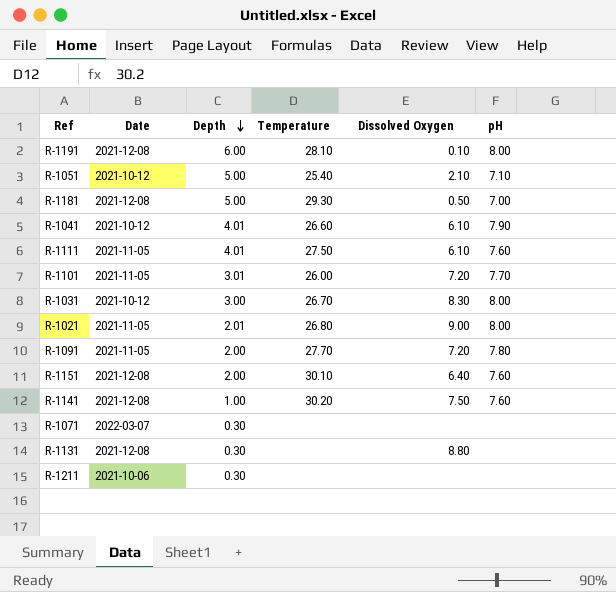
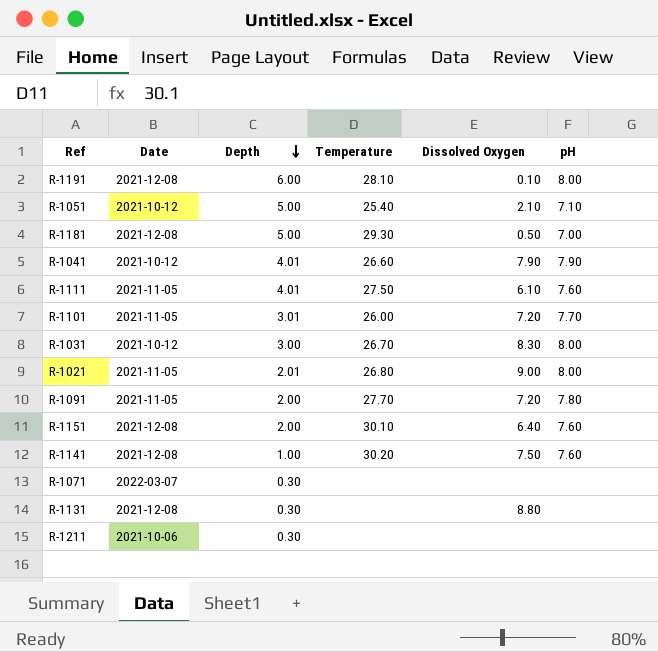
R-1041 | Dissolved Oxygen: 6.10 -> 7.90

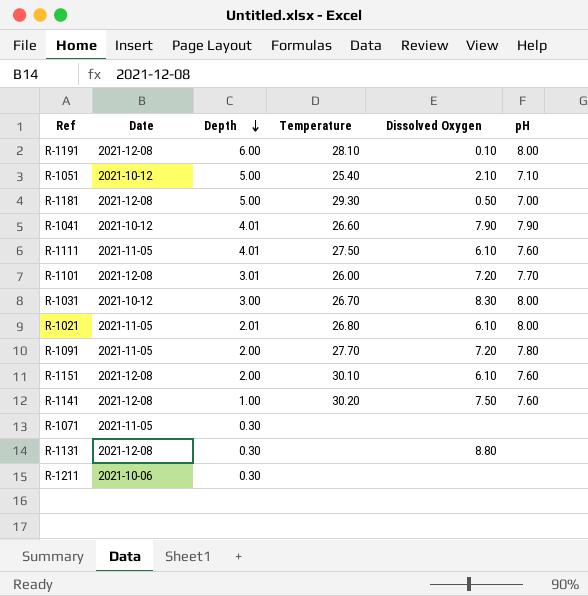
R-1101 | Date: 2021-11-05 -> 2021-12-08
R-1021 | Dissolved Oxygen: 9.00 -> 6.10
R-1151 | Dissolved Oxygen: 6.40 -> 6.10
R-1071 | Date: 2022-03-07 -> 2021-11-05

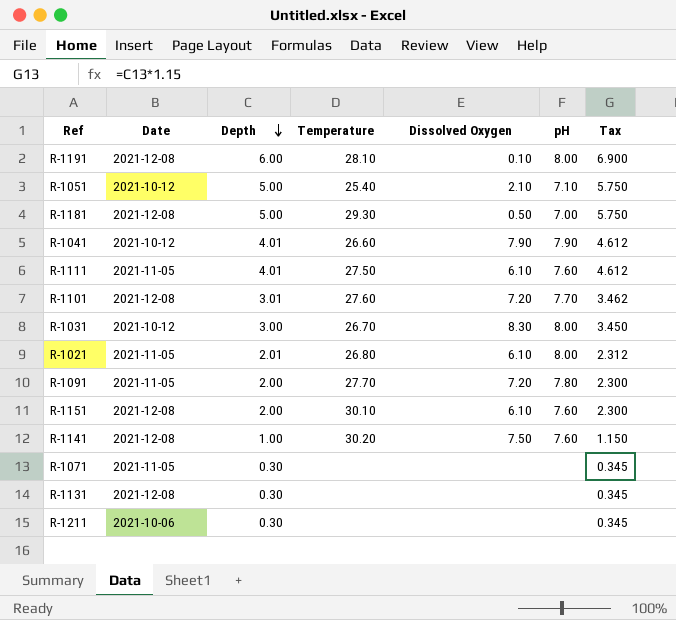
column Tax | formula: none -> [Depth] * 1.15
R-1101 | Temperature: 26.00 -> 27.60
R-1131 | Dissolved Oxygen: 8.80 -> none

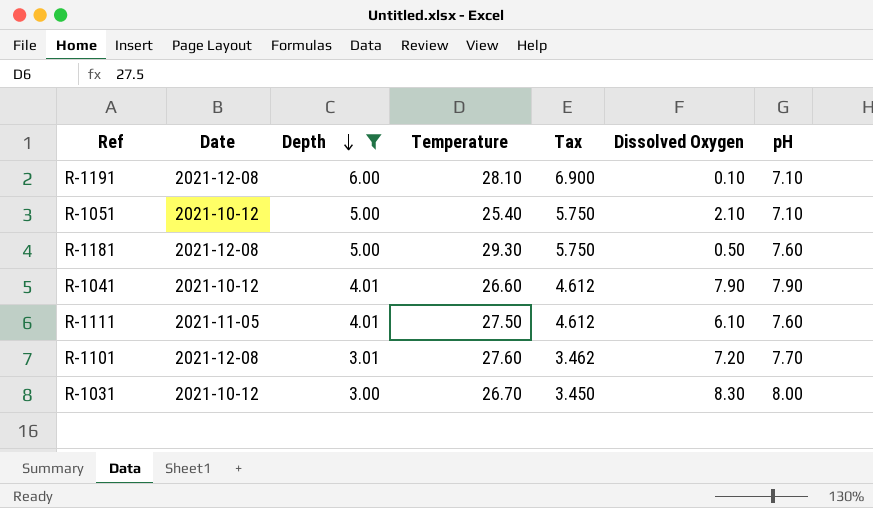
filter: none -> Depth >= 3.00
column Tax | position: 7 -> 5
R-1191 | pH: 8.00 -> 7.10
R-1181 | pH: 7.00 -> 7.60

